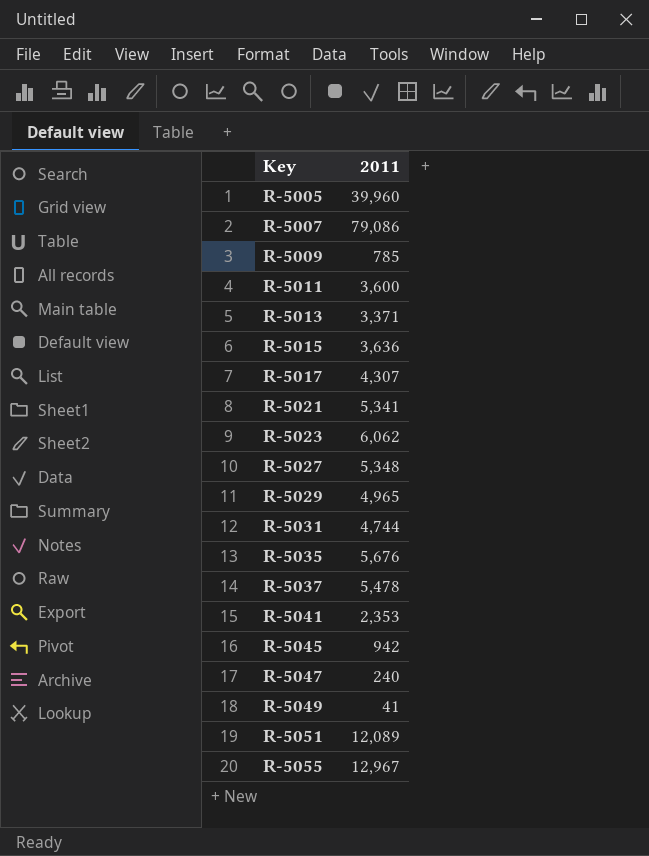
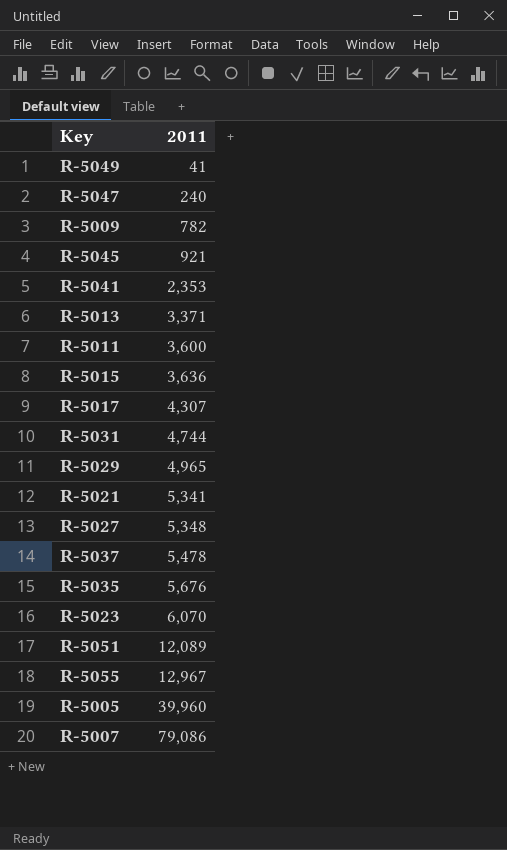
row order: Key ascending -> 2011 ascending
R-5009 | 2011: 785 -> 782
R-5045 | 2011: 942 -> 921
R-5023 | 2011: 6,062 -> 6,070

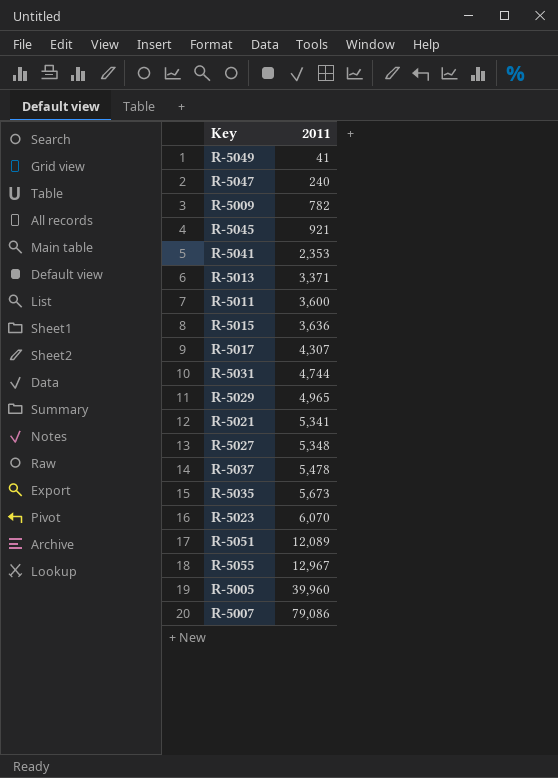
R-5035 | 2011: 5,676 -> 5,673

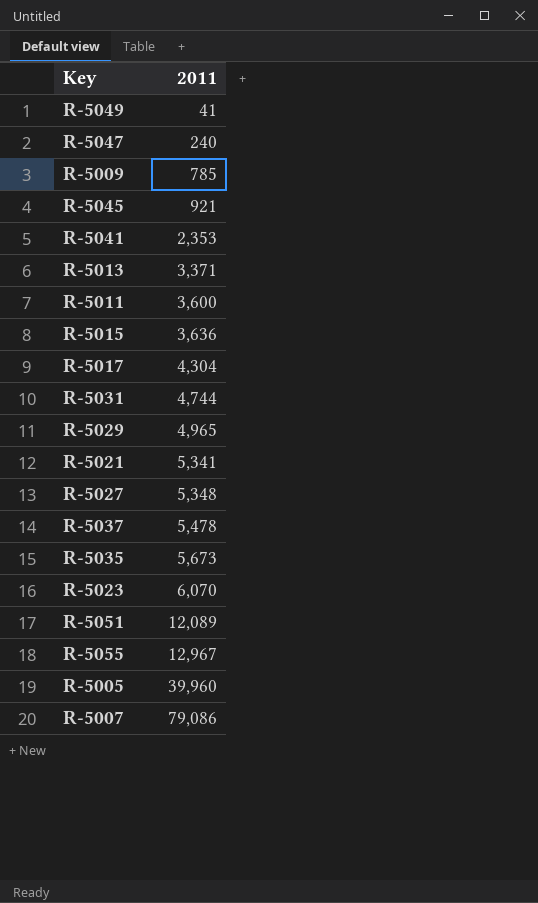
R-5009 | 2011: 782 -> 785
R-5017 | 2011: 4,307 -> 4,304

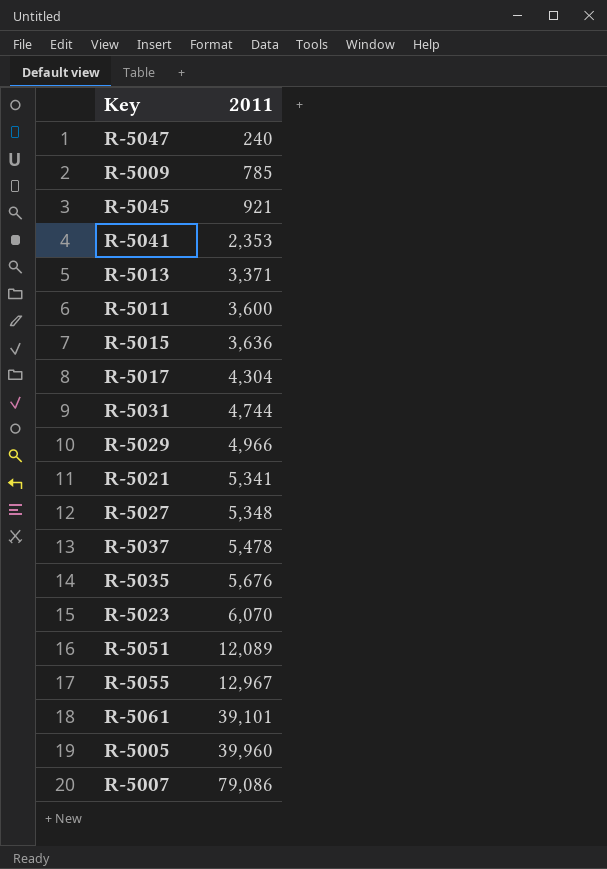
row R-5049: 41 -> none
R-5029 | 2011: 4,965 -> 4,966
R-5035 | 2011: 5,673 -> 5,676
row R-5061: none -> 39,101

